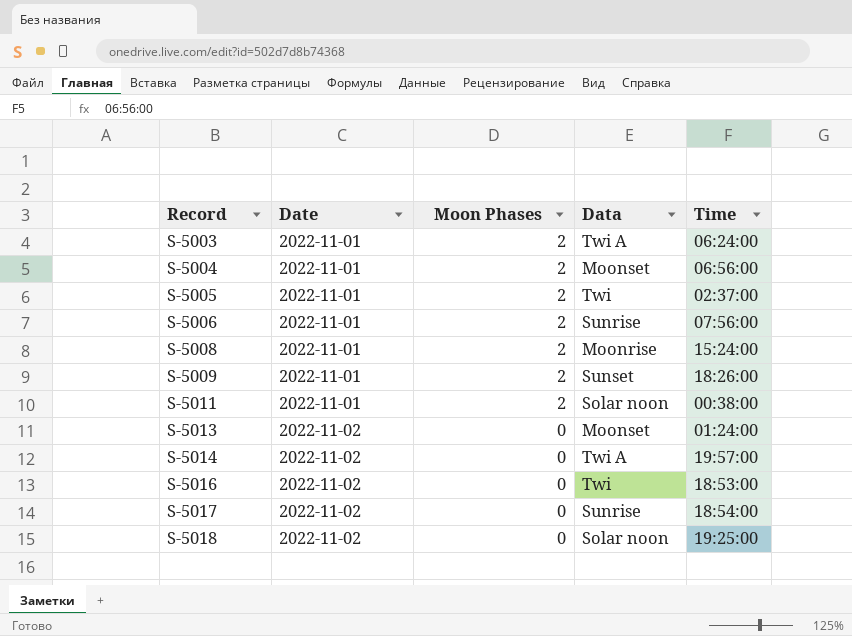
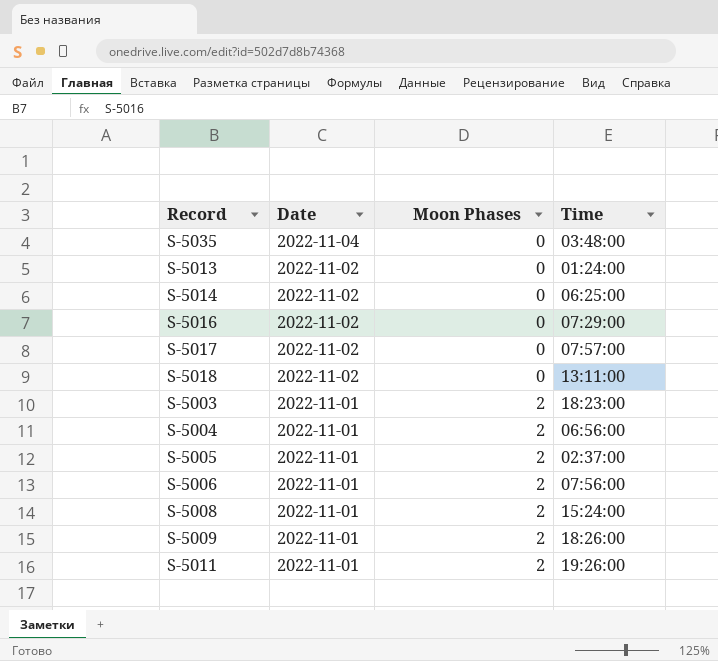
row order: Record ascending -> Date descending
column Data | position: 4 -> none
row S-5035: none -> 2022-11-04 | 0 | 03:48:00
S-5014 | Time: 19:57:00 -> 06:25:00
S-5016 | Time: 18:53:00 -> 07:29:00
S-5017 | Time: 18:54:00 -> 07:57:00
S-5018 | Time: 19:25:00 -> 13:11:00
S-5003 | Time: 06:24:00 -> 18:23:00
S-5011 | Time: 00:38:00 -> 19:26:00

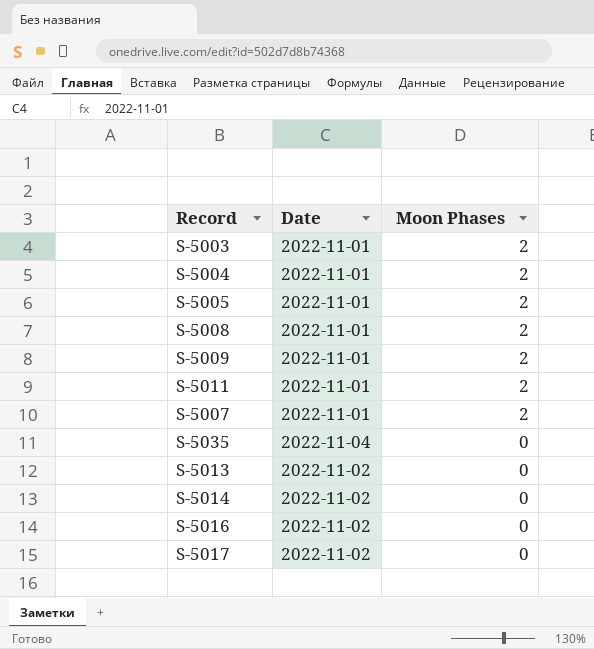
row order: Date descending -> Moon Phases descending
column Time | position: 4 -> none
row S-5018: 2022-11-02 | 0 | 13:11:00 -> none
row S-5006: 2022-11-01 | 2 | 07:56:00 -> none
row S-5007: none -> 2022-11-01 | 2

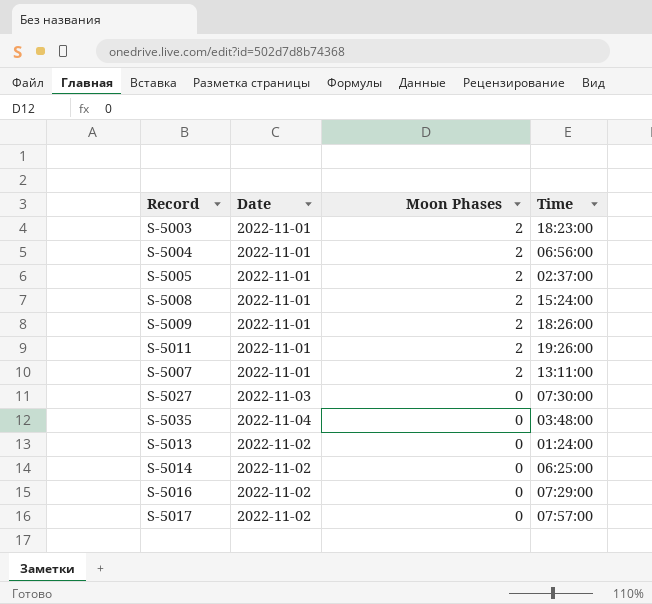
column Time | position: none -> 4
row S-5027: none -> 2022-11-03 | 0 | 07:30:00

